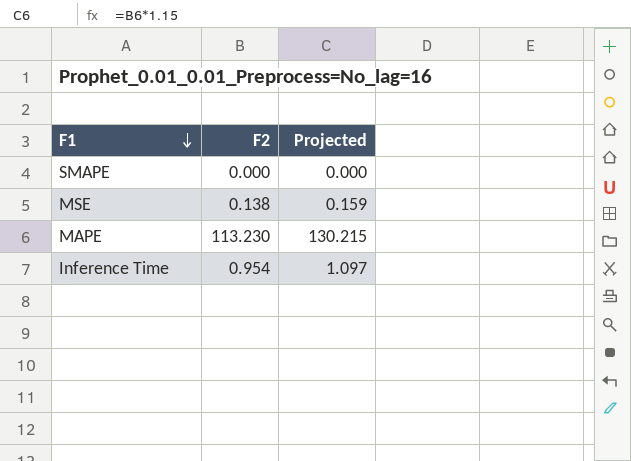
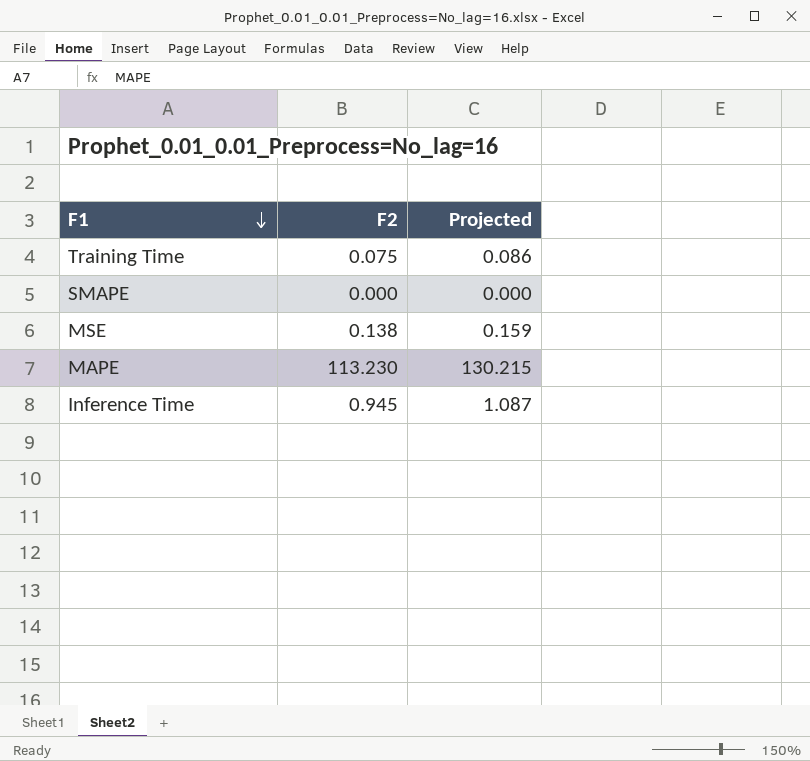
row Training Time: none -> 0.075 | 0.086
Inference Time | F2: 0.954 -> 0.945
Inference Time | Projected: 1.097 -> 1.087

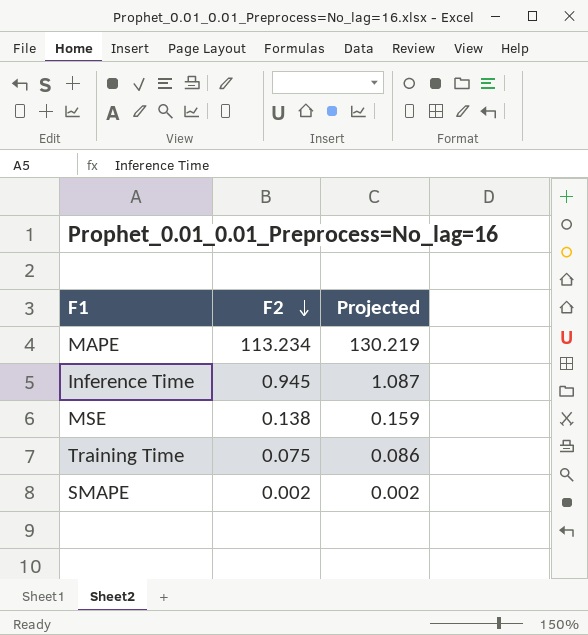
row order: F1 descending -> F2 descending
MAPE | F2: 113.230 -> 113.234
MAPE | Projected: 130.215 -> 130.219
SMAPE | F2: 0.000 -> 0.002
SMAPE | Projected: 0.000 -> 0.002

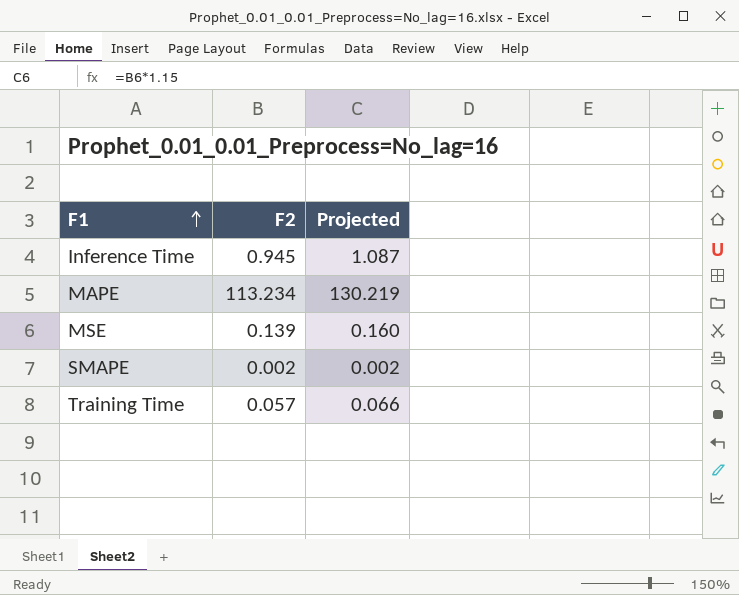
row order: F2 descending -> F1 ascending
MSE | F2: 0.138 -> 0.139
MSE | Projected: 0.159 -> 0.160
Training Time | F2: 0.075 -> 0.057
Training Time | Projected: 0.086 -> 0.066

